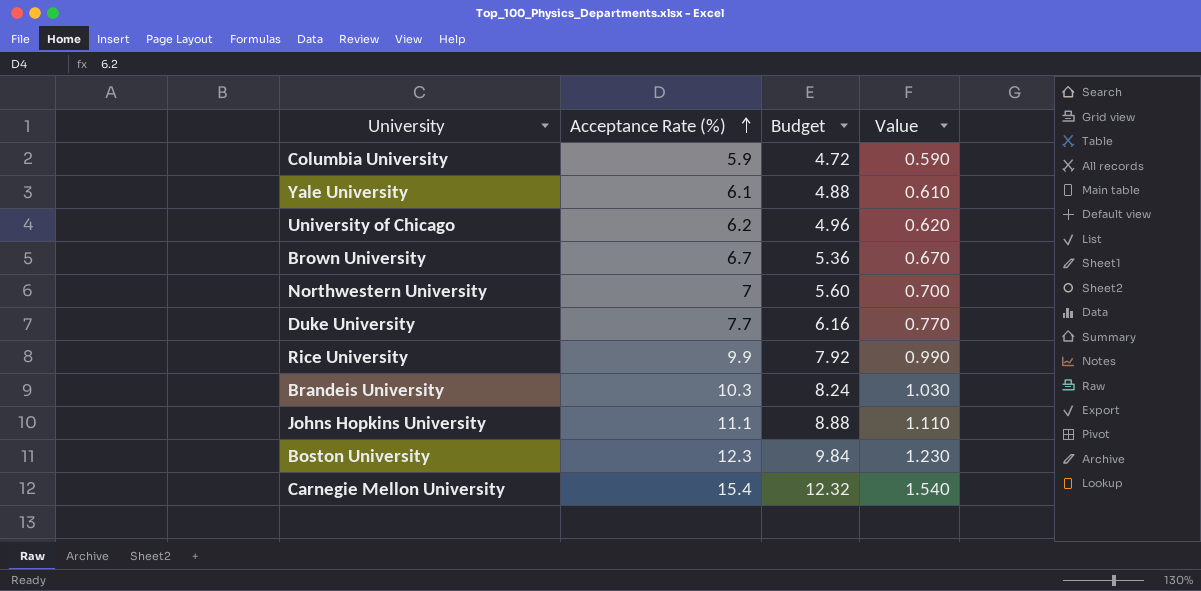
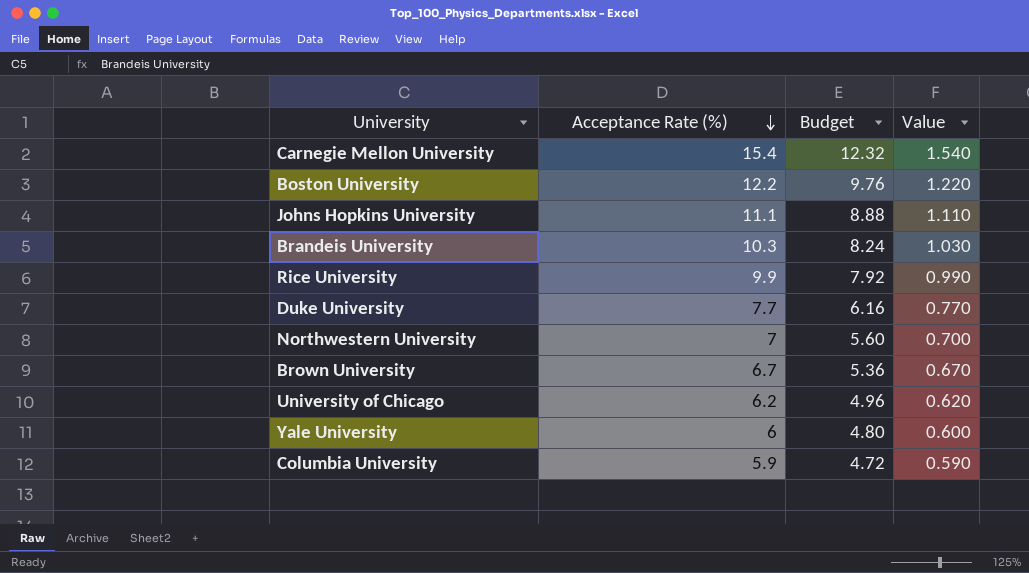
row order: Acceptance Rate (%) ascending -> Acceptance Rate (%) descending
Boston University | Acceptance Rate (%): 12.3 -> 12.2
Boston University | Budget: 9.84 -> 9.76
Boston University | Value: 1.230 -> 1.220
Yale University | Acceptance Rate (%): 6.1 -> 6
Yale University | Budget: 4.88 -> 4.80
Yale University | Value: 0.610 -> 0.600

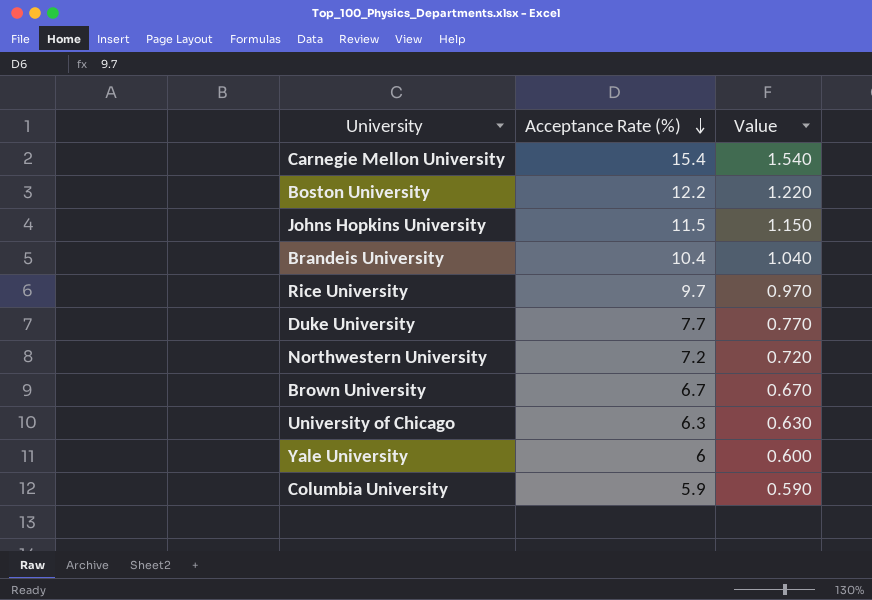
column Budget | formula: [Acceptance Rate (%)] * 0.8 -> none
Johns Hopkins University | Acceptance Rate (%): 11.1 -> 11.5
Johns Hopkins University | Value: 1.110 -> 1.150
Brandeis University | Acceptance Rate (%): 10.3 -> 10.4
Brandeis University | Value: 1.030 -> 1.040
Rice University | Acceptance Rate (%): 9.9 -> 9.7
Rice University | Value: 0.990 -> 0.970
Northwestern University | Acceptance Rate (%): 7 -> 7.2
Northwestern University | Value: 0.700 -> 0.720
University of Chicago | Acceptance Rate (%): 6.2 -> 6.3
University of Chicago | Value: 0.620 -> 0.630

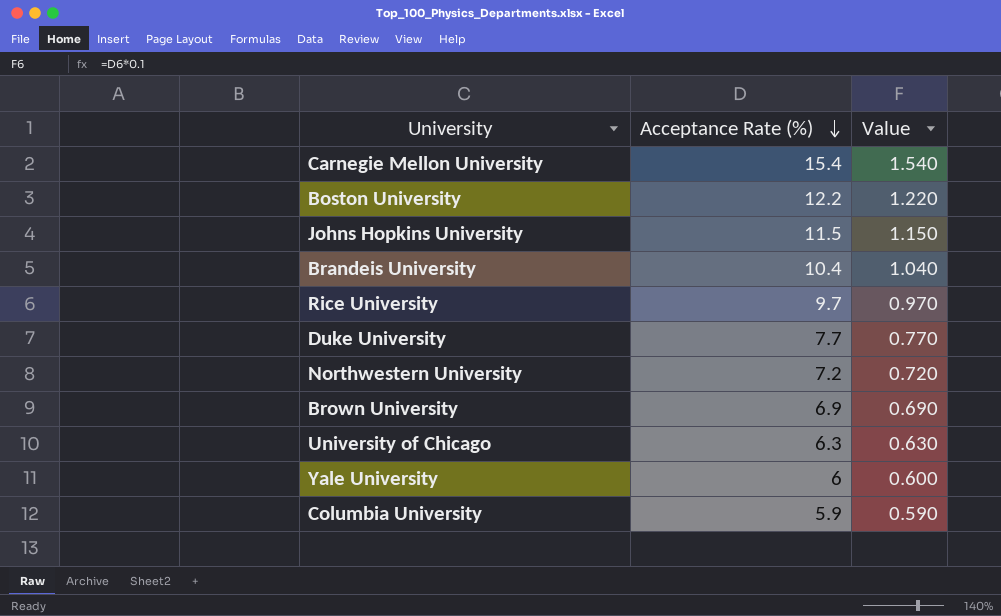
Brown University | Acceptance Rate (%): 6.7 -> 6.9
Brown University | Value: 0.670 -> 0.690

